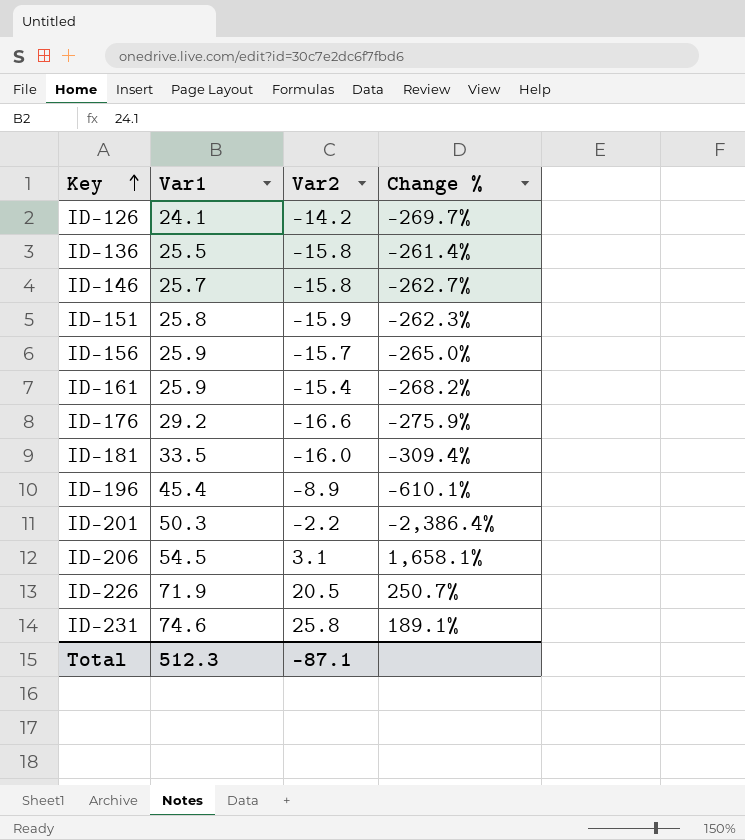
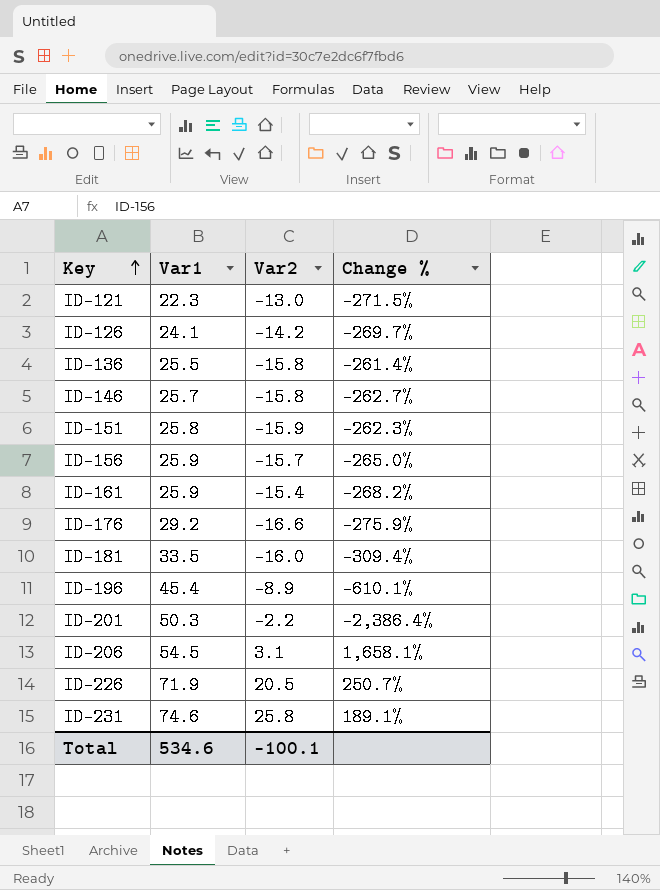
row ID-121: none -> 22.3 | -13.0 | -271.5%
Total | Var1: 512.3 -> 534.6
Total | Var2: -87.1 -> -100.1

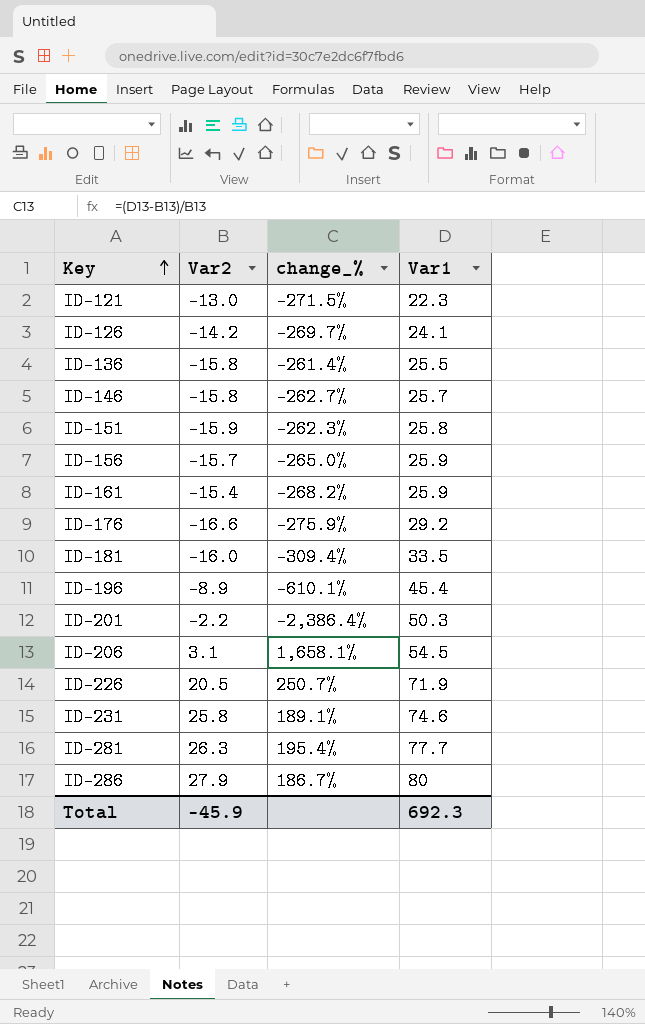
column name: Change % -> change_%
column Var1 | position: 2 -> 4
row ID-281: none -> 26.3 | 195.4% | 77.7
row ID-286: none -> 27.9 | 186.7% | 80
Total | Var2: -100.1 -> -45.9
Total | Var1: 534.6 -> 692.3

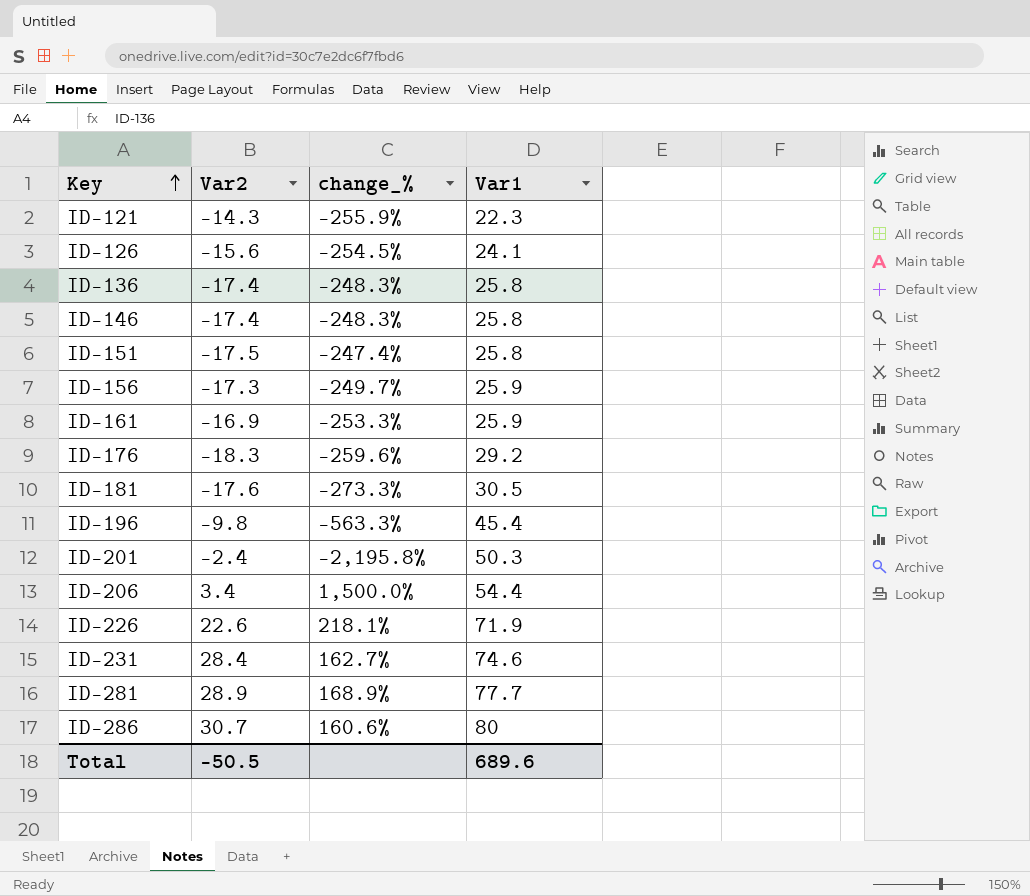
ID-121 | Var2: -13.0 -> -14.3
ID-121 | change_%: -271.5% -> -255.9%
ID-126 | Var2: -14.2 -> -15.6
ID-126 | change_%: -269.7% -> -254.5%
ID-136 | Var2: -15.8 -> -17.4
ID-136 | change_%: -261.4% -> -248.3%
ID-136 | Var1: 25.5 -> 25.8
ID-146 | Var2: -15.8 -> -17.4
ID-146 | change_%: -262.7% -> -248.3%
ID-146 | Var1: 25.7 -> 25.8
ID-151 | Var2: -15.9 -> -17.5
ID-151 | change_%: -262.3% -> -247.4%
ID-156 | Var2: -15.7 -> -17.3
ID-156 | change_%: -265.0% -> -249.7%
ID-161 | Var2: -15.4 -> -16.9
ID-161 | change_%: -268.2% -> -253.3%
ID-176 | Var2: -16.6 -> -18.3
ID-176 | change_%: -275.9% -> -259.6%
ID-181 | Var2: -16.0 -> -17.6
ID-181 | change_%: -309.4% -> -273.3%
ID-181 | Var1: 33.5 -> 30.5
ID-196 | Var2: -8.9 -> -9.8
ID-196 | change_%: -610.1% -> -563.3%
ID-201 | Var2: -2.2 -> -2.4
ID-201 | change_%: -2,386.4% -> -2,195.8%
ID-206 | Var2: 3.1 -> 3.4
ID-206 | change_%: 1,658.1% -> 1,500.0%
ID-206 | Var1: 54.5 -> 54.4
ID-226 | Var2: 20.5 -> 22.6
ID-226 | change_%: 250.7% -> 218.1%
ID-231 | Var2: 25.8 -> 28.4
ID-231 | change_%: 189.1% -> 162.7%
ID-281 | Var2: 26.3 -> 28.9
ID-281 | change_%: 195.4% -> 168.9%
ID-286 | Var2: 27.9 -> 30.7
ID-286 | change_%: 186.7% -> 160.6%
Total | Var2: -45.9 -> -50.5
Total | Var1: 692.3 -> 689.6

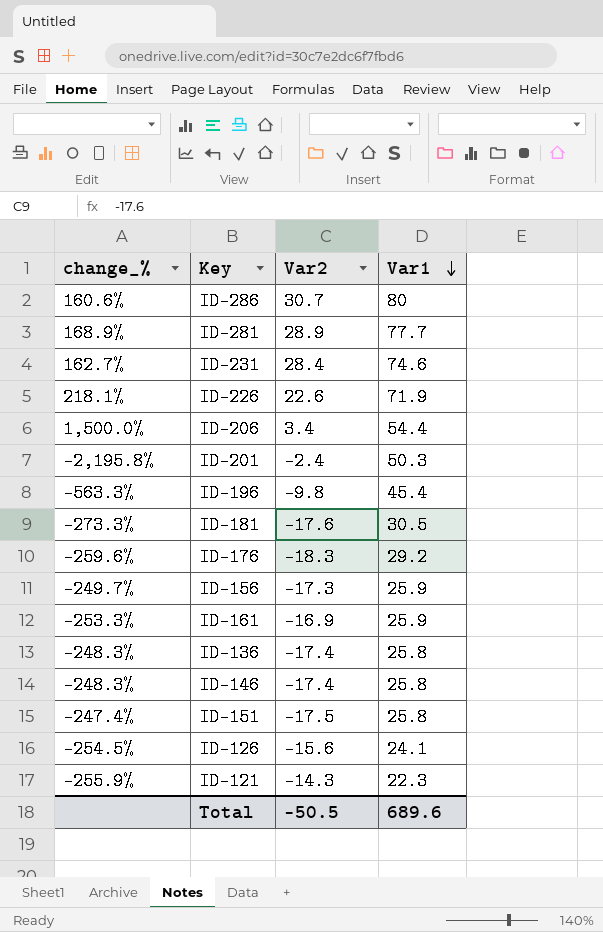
row order: Key ascending -> Var1 descending
column change_% | position: 3 -> 1

